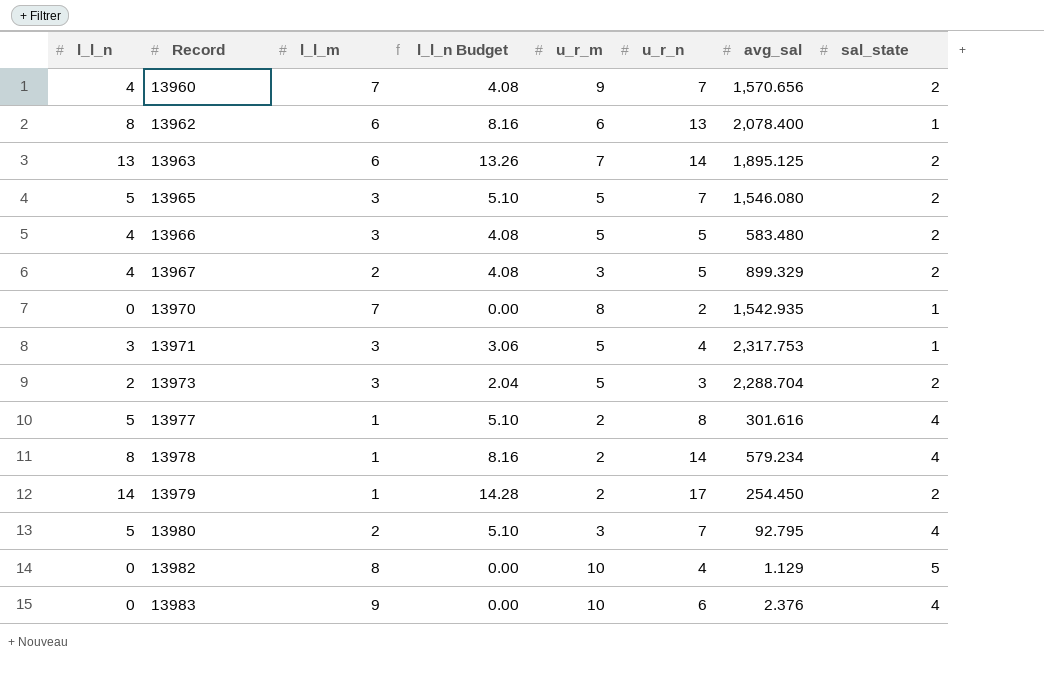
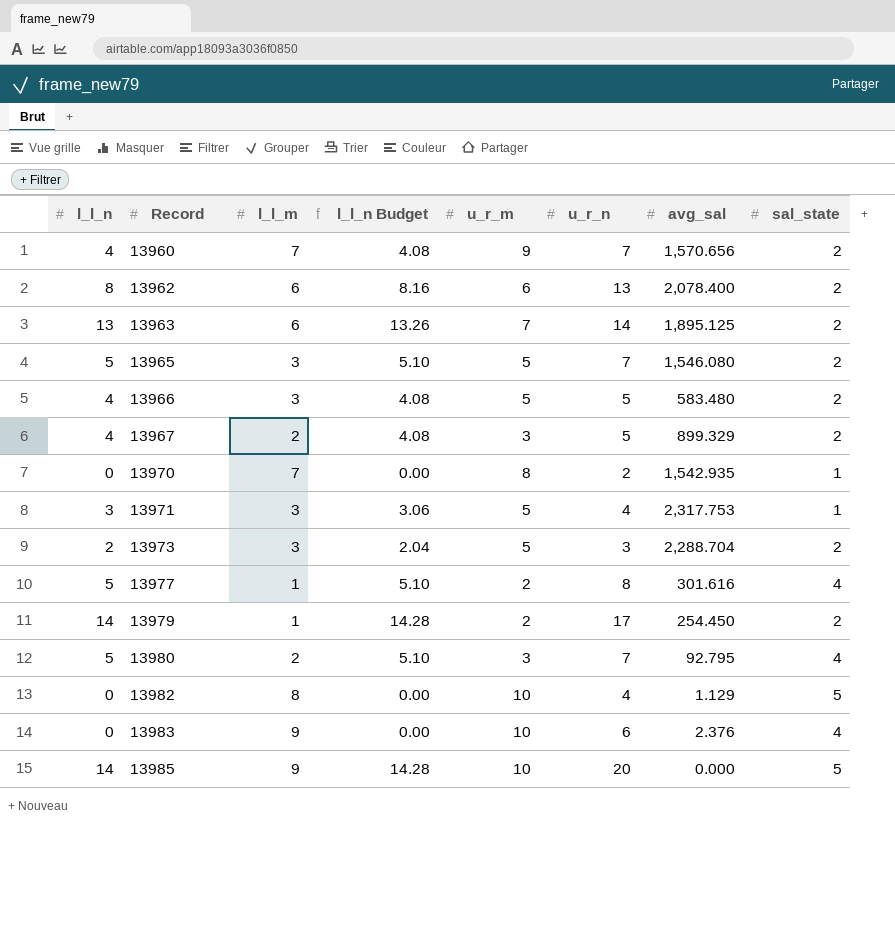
row 13978: 8 | 1 | 8.16 | 2 | 14 | 579.234 | 4 -> none
13962 | sal_state: 1 -> 2
row 13985: none -> 14 | 9 | 14.28 | 10 | 20 | 0.000 | 5

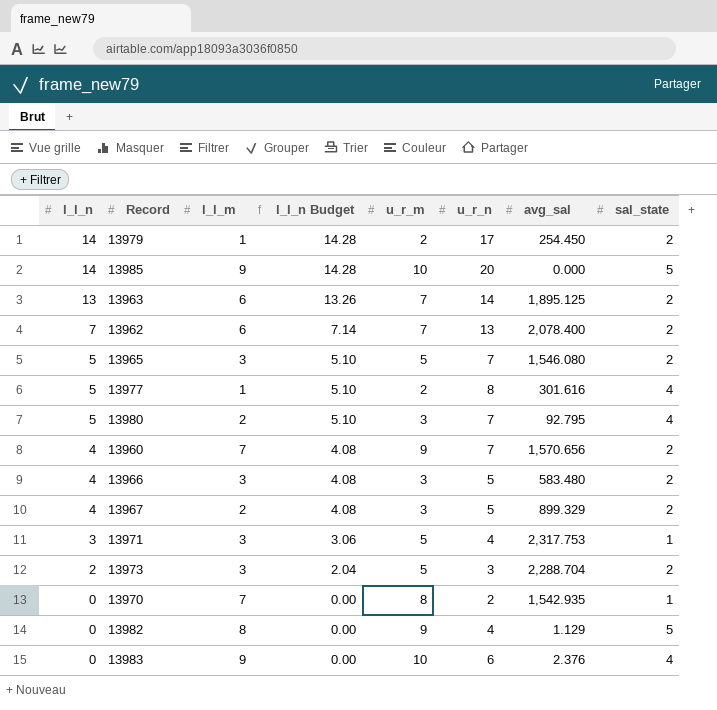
row order: Record ascending -> l_l_n descending
13962 | l_l_n: 8 -> 7
13962 | l_l_n Budget: 8.16 -> 7.14
13962 | u_r_m: 6 -> 7
13966 | u_r_m: 5 -> 3
13982 | u_r_m: 10 -> 9

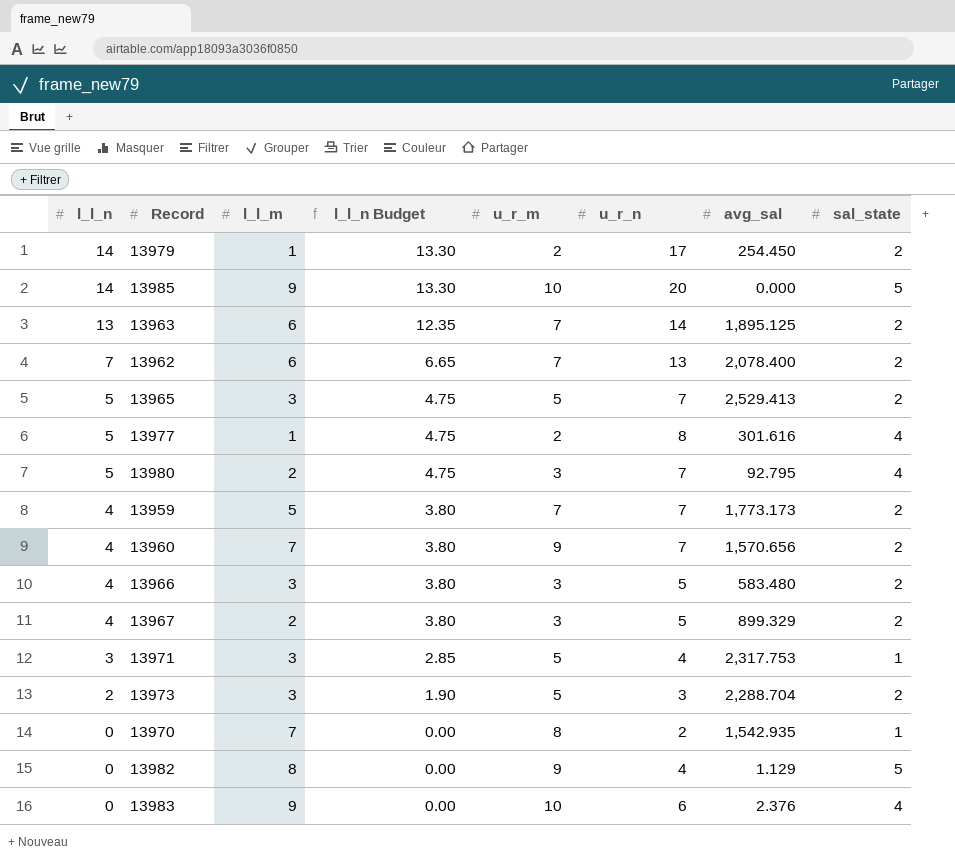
column l_l_n Budget | formula: [l_l_n] * 1.02 -> [l_l_n] * 0.95
13965 | avg_sal: 1,546.080 -> 2,529.413
row 13959: none -> 4 | 5 | 3.80 | 7 | 7 | 1,773.173 | 2

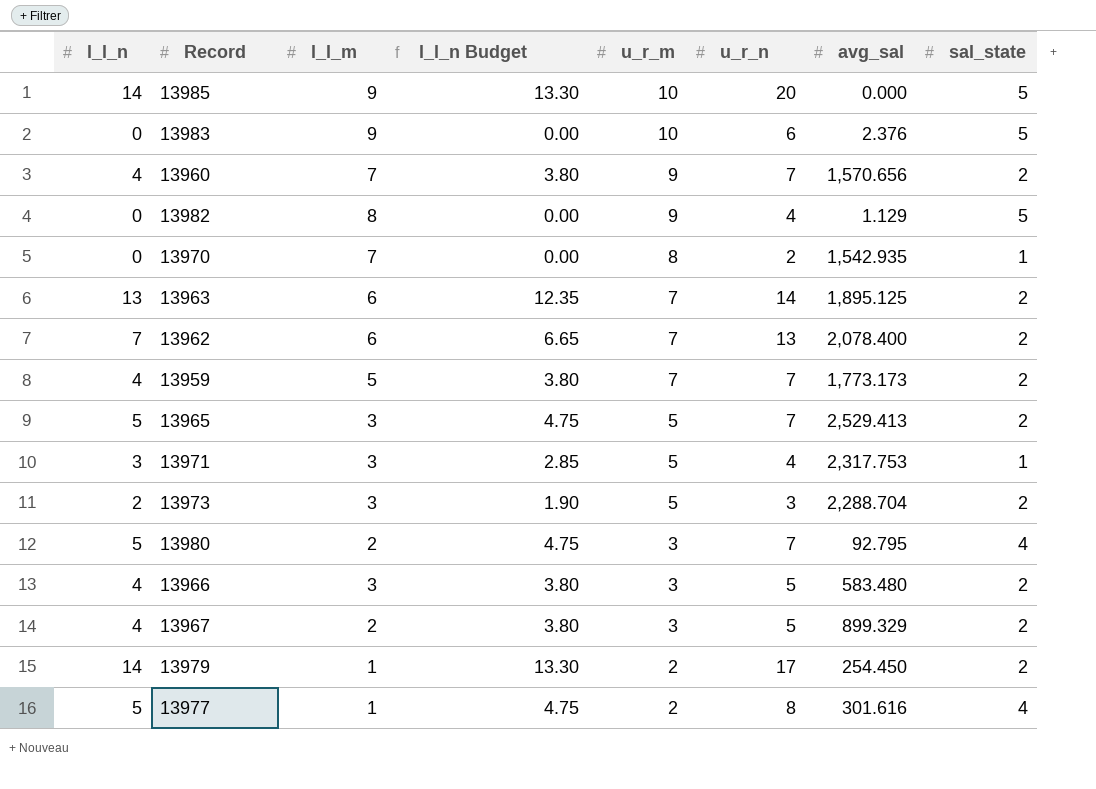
row order: l_l_n descending -> u_r_m descending
13983 | sal_state: 4 -> 5

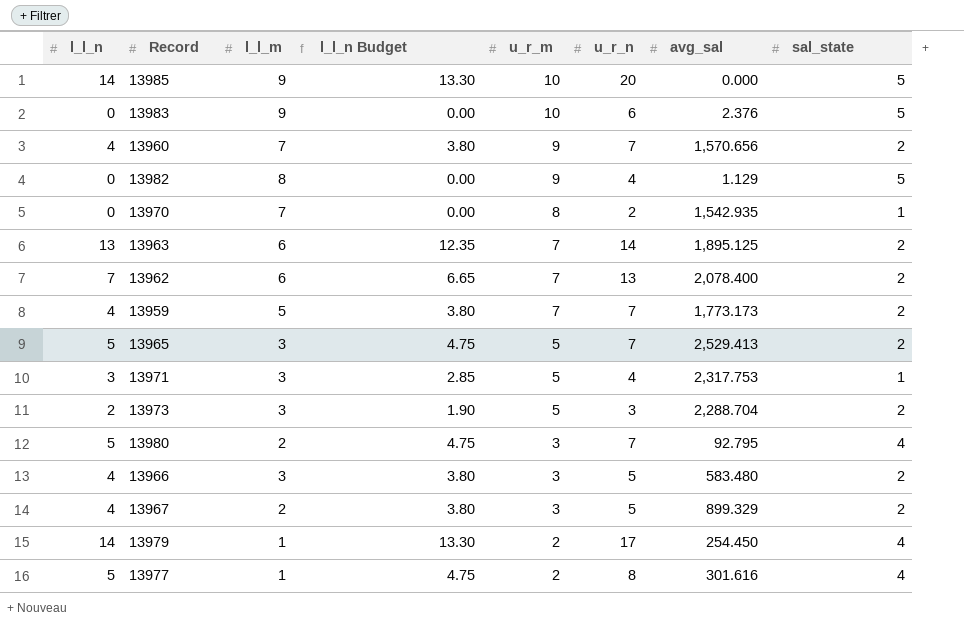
13979 | sal_state: 2 -> 4

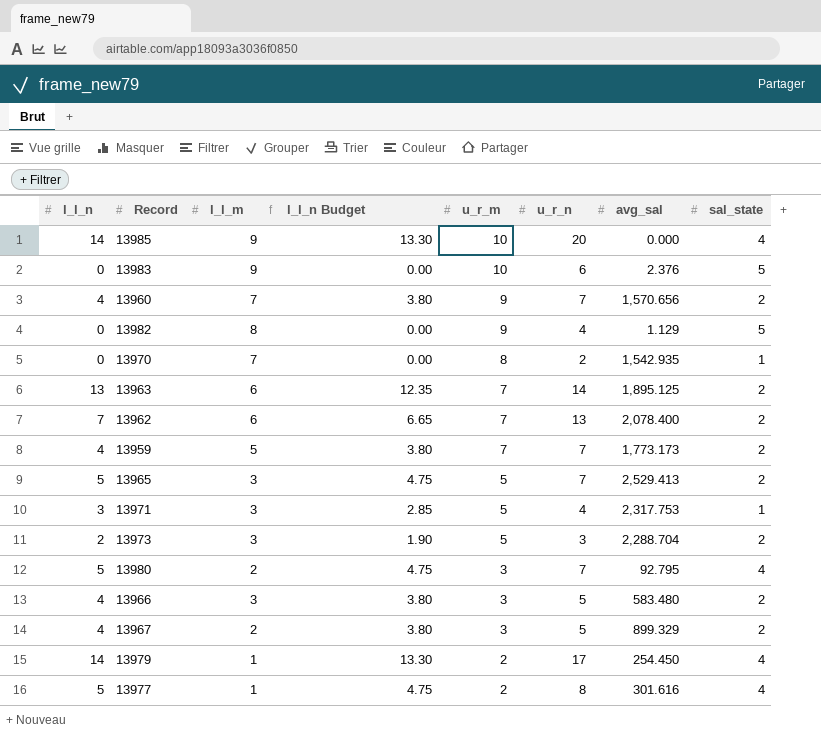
13985 | sal_state: 5 -> 4

